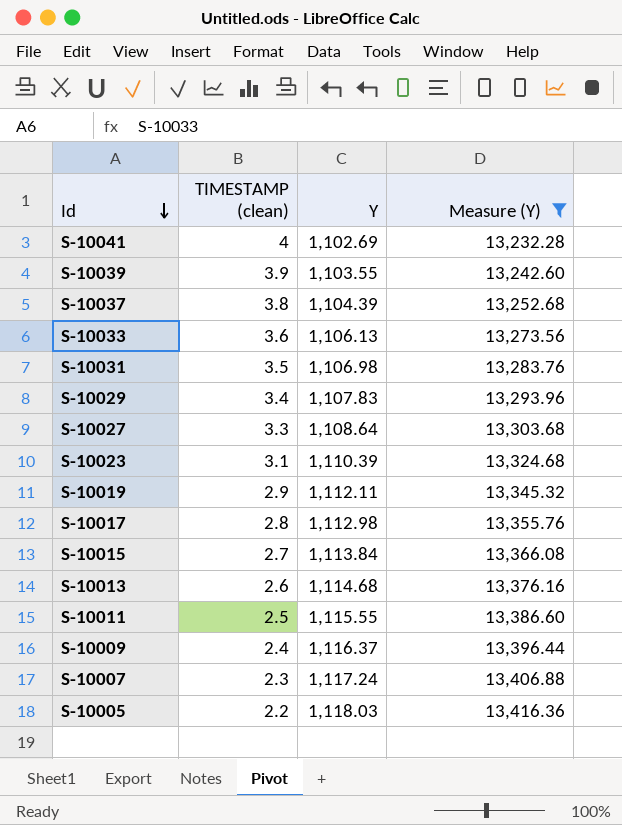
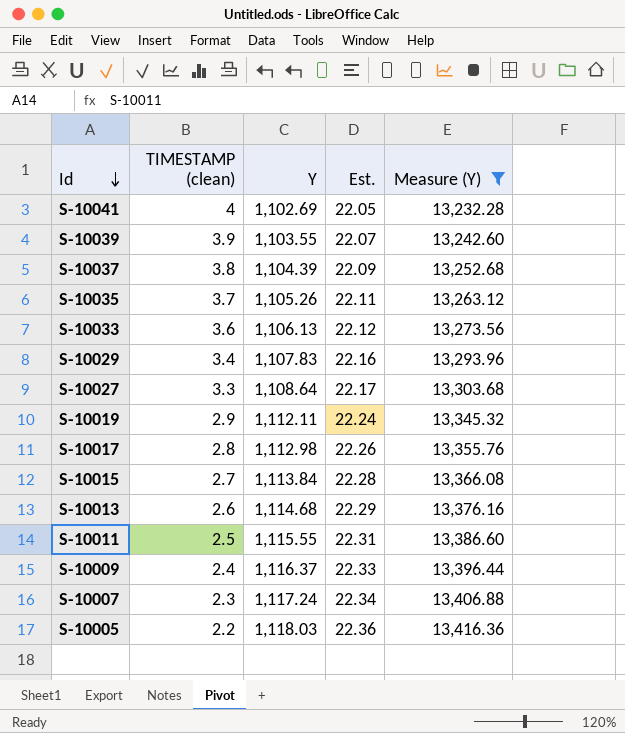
column Est. | formula: none -> [Y] * 0.02
row S-10031: 3.5 | 1,106.98 | 13,283.76 -> none
row S-10023: 3.1 | 1,110.39 | 13,324.68 -> none
row S-10035: none -> 3.7 | 1,105.26 | 22.11 | 13,263.12

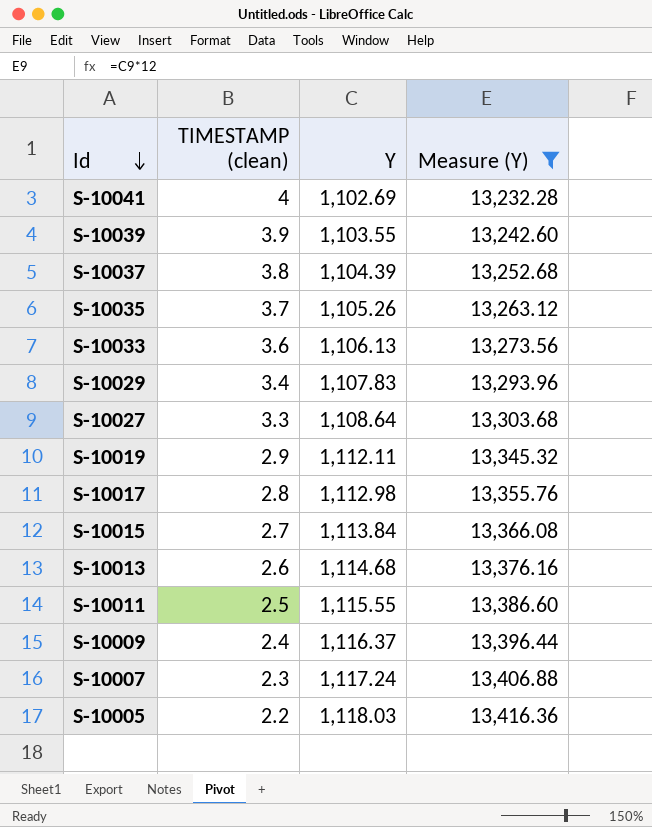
column Est. | formula: [Y] * 0.02 -> none

